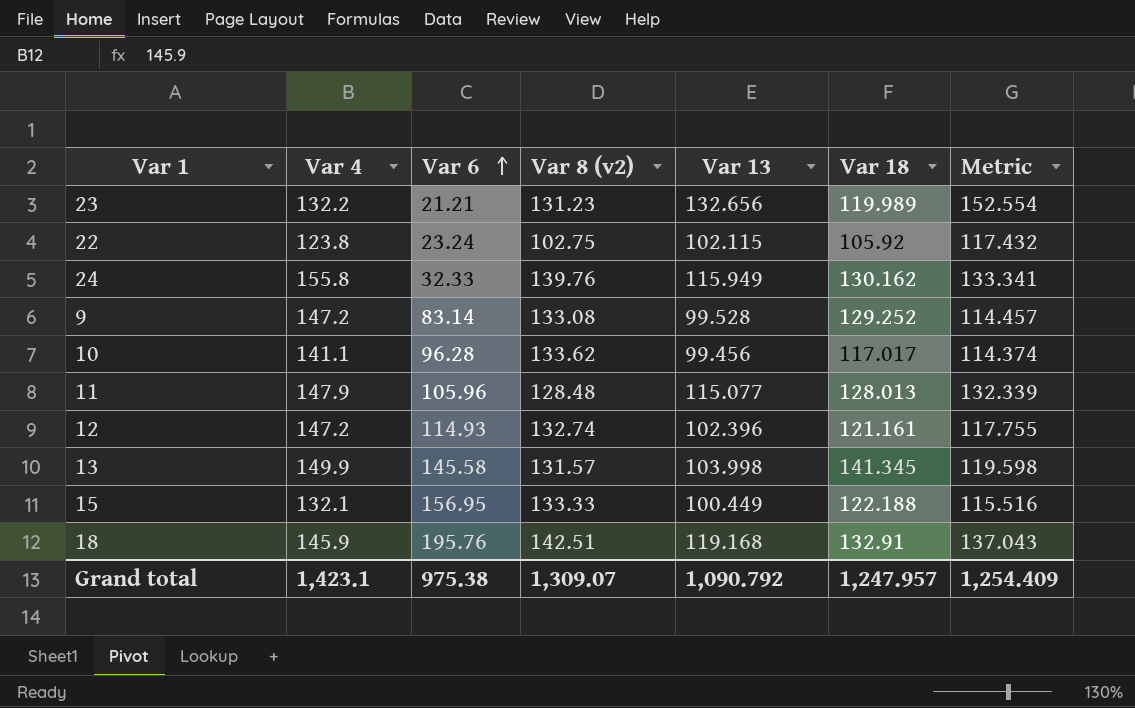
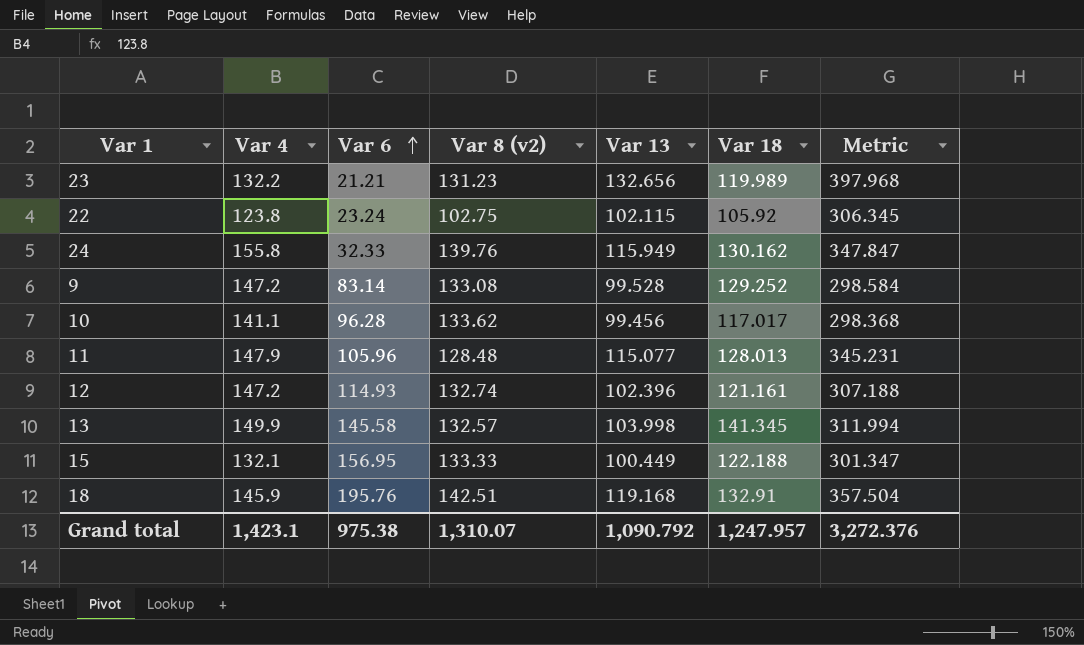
column Metric | formula: [Var 13] * 1.15 -> [Var 13] * 3
13 | Var 8 (v2): 131.57 -> 132.57
Grand total | Var 8 (v2): 1,309.07 -> 1,310.07
Grand total | Metric: 1,254.409 -> 3,272.376

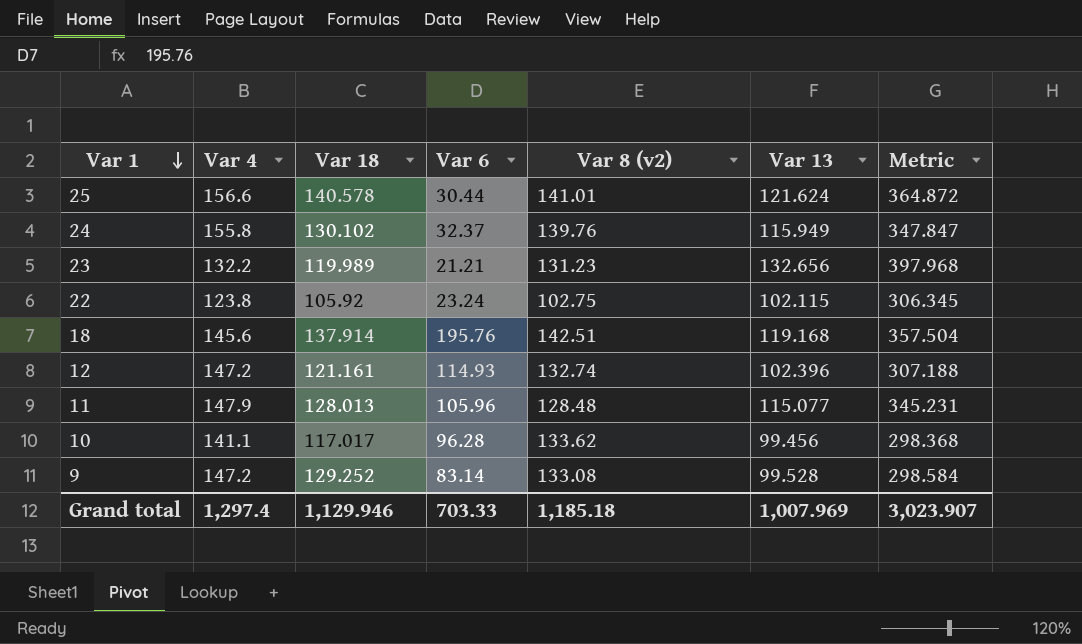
row order: Var 6 ascending -> Var 1 descending
column Var 18 | position: 6 -> 3
row 13: 149.9 | 145.58 | 132.57 | 103.998 | 141.345 | 311.994 -> none
row 15: 132.1 | 156.95 | 133.33 | 100.449 | 122.188 | 301.347 -> none
row 25: none -> 156.6 | 140.578 | 30.44 | 141.01 | 121.624 | 364.872
24 | Var 18: 130.162 -> 130.102
24 | Var 6: 32.33 -> 32.37
18 | Var 4: 145.9 -> 145.6
18 | Var 18: 132.91 -> 137.914
Grand total | Var 4: 1,423.1 -> 1,297.4
Grand total | Var 18: 1,247.957 -> 1,129.946
Grand total | Var 6: 975.38 -> 703.33
Grand total | Var 8 (v2): 1,310.07 -> 1,185.18
Grand total | Var 13: 1,090.792 -> 1,007.969
Grand total | Metric: 3,272.376 -> 3,023.907

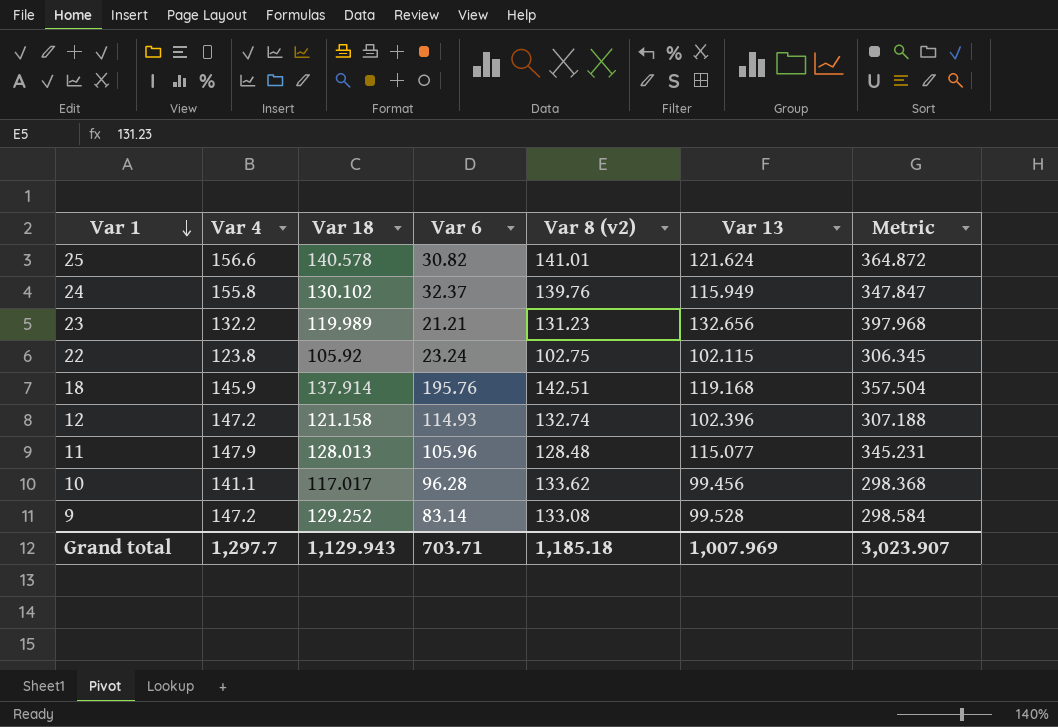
25 | Var 6: 30.44 -> 30.82
18 | Var 4: 145.6 -> 145.9
12 | Var 18: 121.161 -> 121.158
Grand total | Var 4: 1,297.4 -> 1,297.7
Grand total | Var 18: 1,129.946 -> 1,129.943
Grand total | Var 6: 703.33 -> 703.71

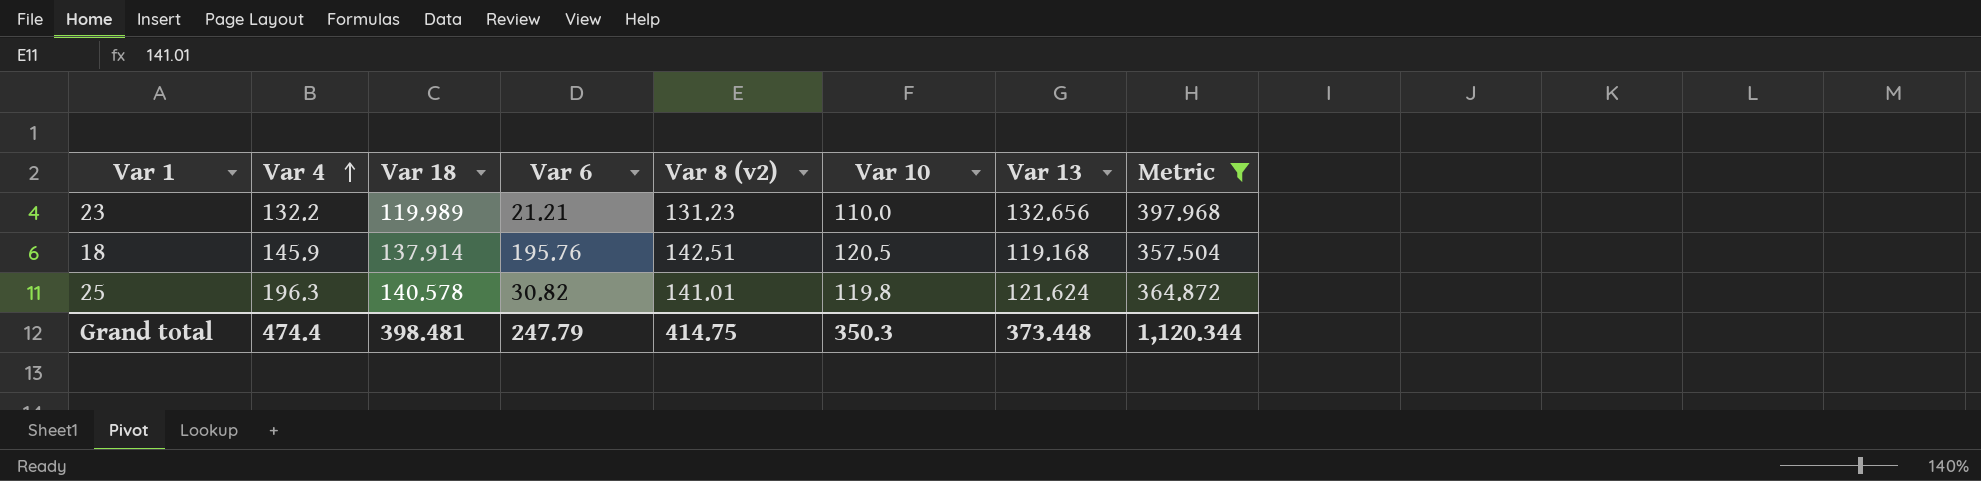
filter: none -> Metric >= 357.504
row order: Var 1 descending -> Var 4 ascending
column Var 10 | position: none -> 6
25 | Var 4: 156.6 -> 196.3
Grand total | Var 4: 1,297.7 -> 474.4
Grand total | Var 18: 1,129.943 -> 398.481
Grand total | Var 6: 703.71 -> 247.79
Grand total | Var 8 (v2): 1,185.18 -> 414.75
Grand total | Var 13: 1,007.969 -> 373.448
Grand total | Metric: 3,023.907 -> 1,120.344

